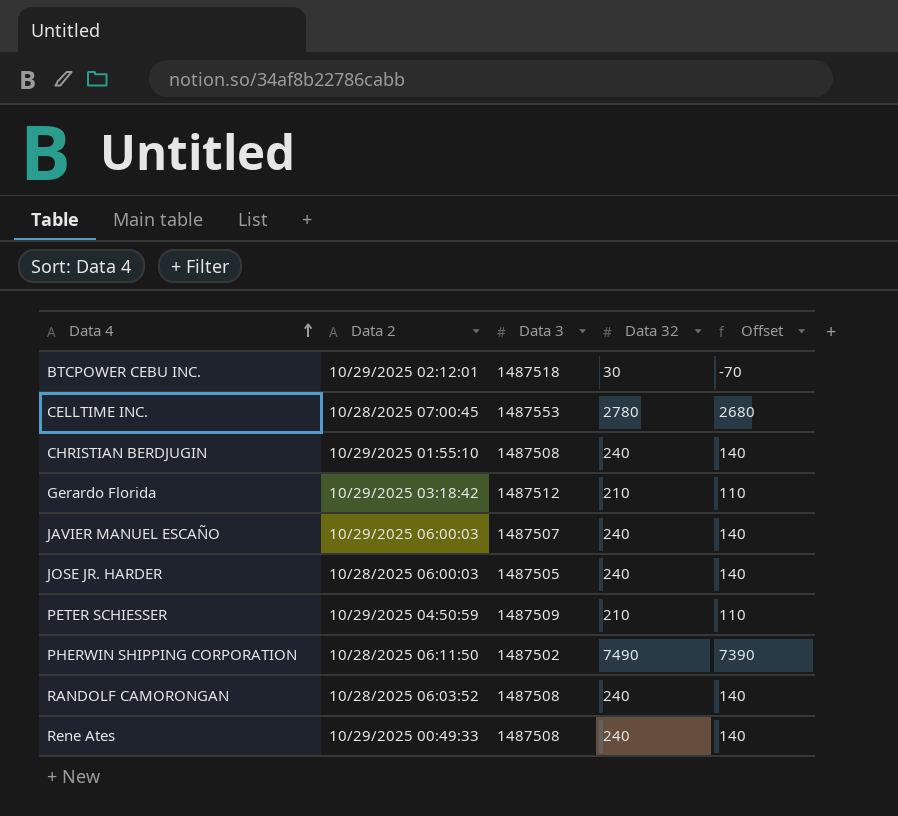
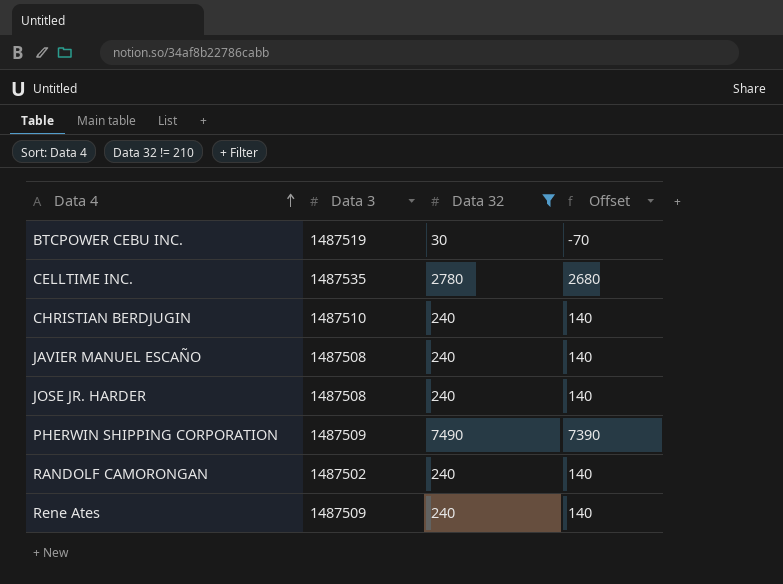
filter: none -> Data 32 != 210
column Data 2 | position: 2 -> none
BTCPOWER CEBU INC. | Data 3: 1487518 -> 1487519
CELLTIME INC. | Data 3: 1487553 -> 1487535
CHRISTIAN BERDJUGIN | Data 3: 1487508 -> 1487510
JAVIER MANUEL ESCAÑO | Data 3: 1487507 -> 1487508
JOSE JR. HARDER | Data 3: 1487505 -> 1487508
PHERWIN SHIPPING CORPORATION | Data 3: 1487502 -> 1487509
RANDOLF CAMORONGAN | Data 3: 1487508 -> 1487502
Rene Ates | Data 3: 1487508 -> 1487509

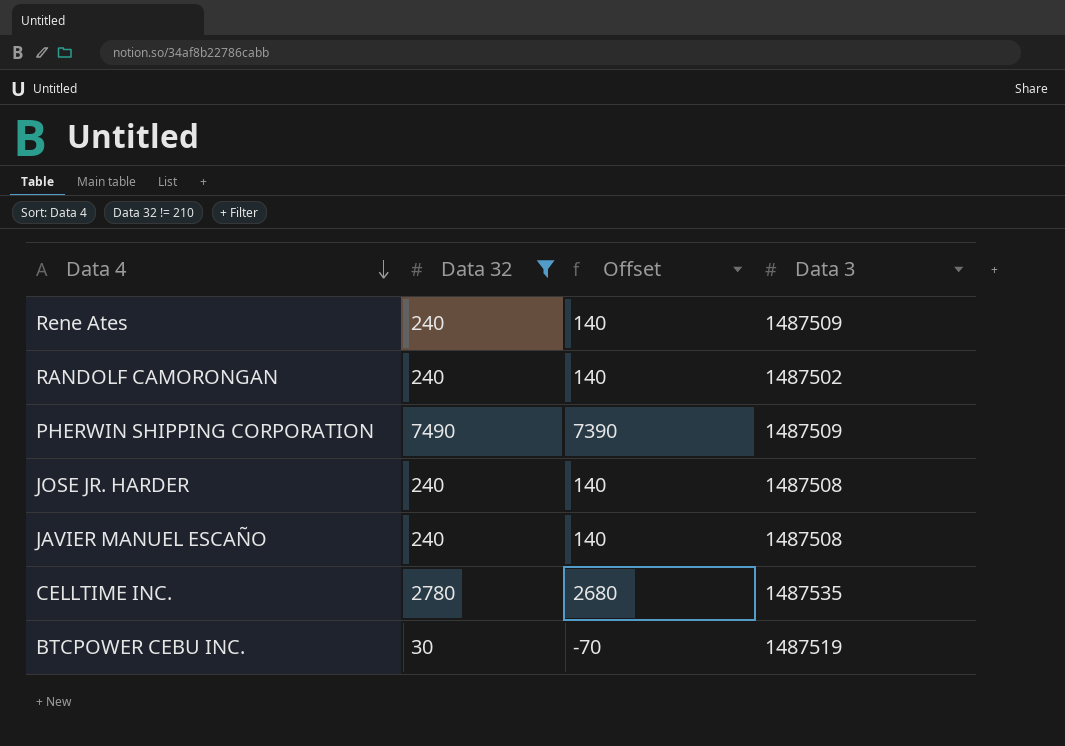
row order: Data 4 ascending -> Data 4 descending
column Data 3 | position: 2 -> 4
row CHRISTIAN BERDJUGIN: 1487510 | 240 | 140 -> none

